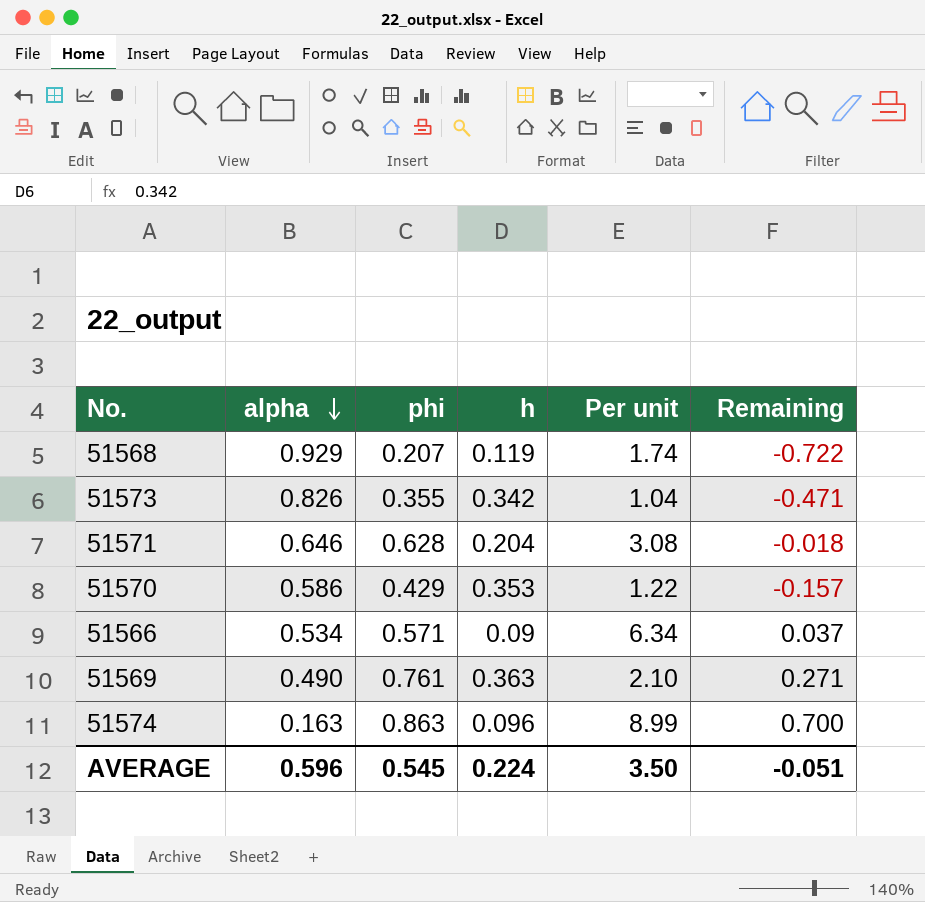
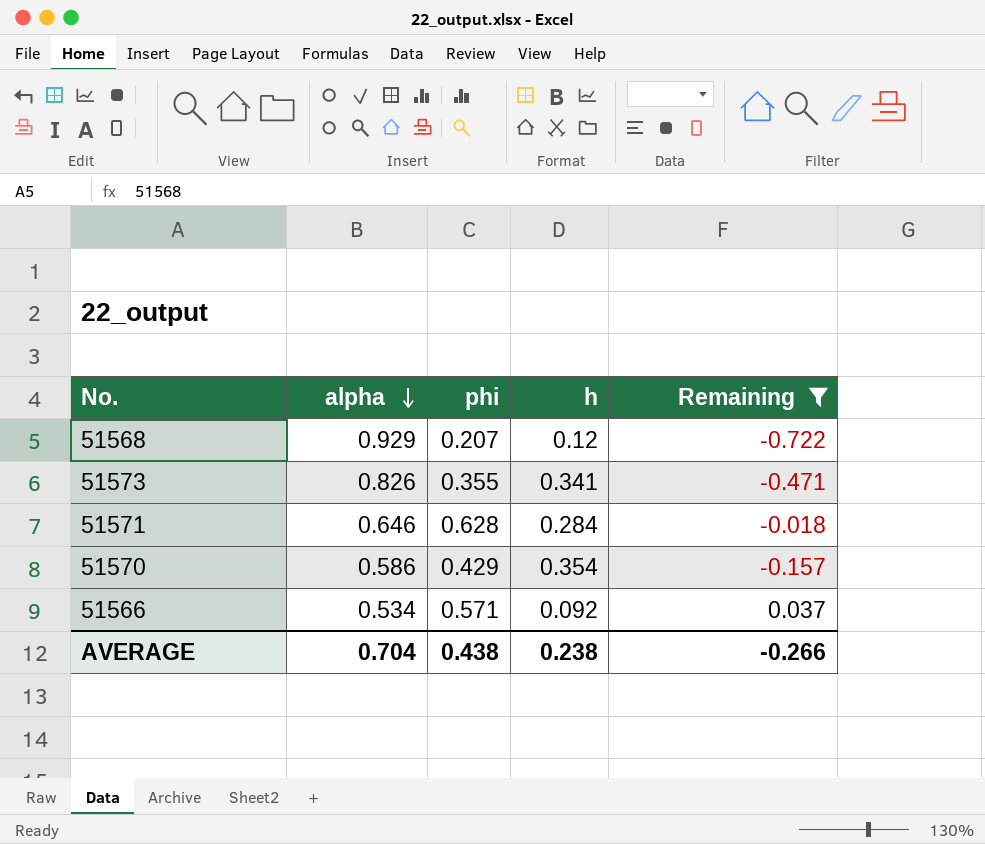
filter: none -> Remaining <= 0.037
column Per unit | formula: [phi] / [h] -> none
51568 | h: 0.119 -> 0.12
51573 | h: 0.342 -> 0.341
51571 | h: 0.204 -> 0.284
51570 | h: 0.353 -> 0.354
51566 | h: 0.09 -> 0.092
AVERAGE | alpha: 0.596 -> 0.704
AVERAGE | phi: 0.545 -> 0.438
AVERAGE | h: 0.224 -> 0.238
AVERAGE | Remaining: -0.051 -> -0.266

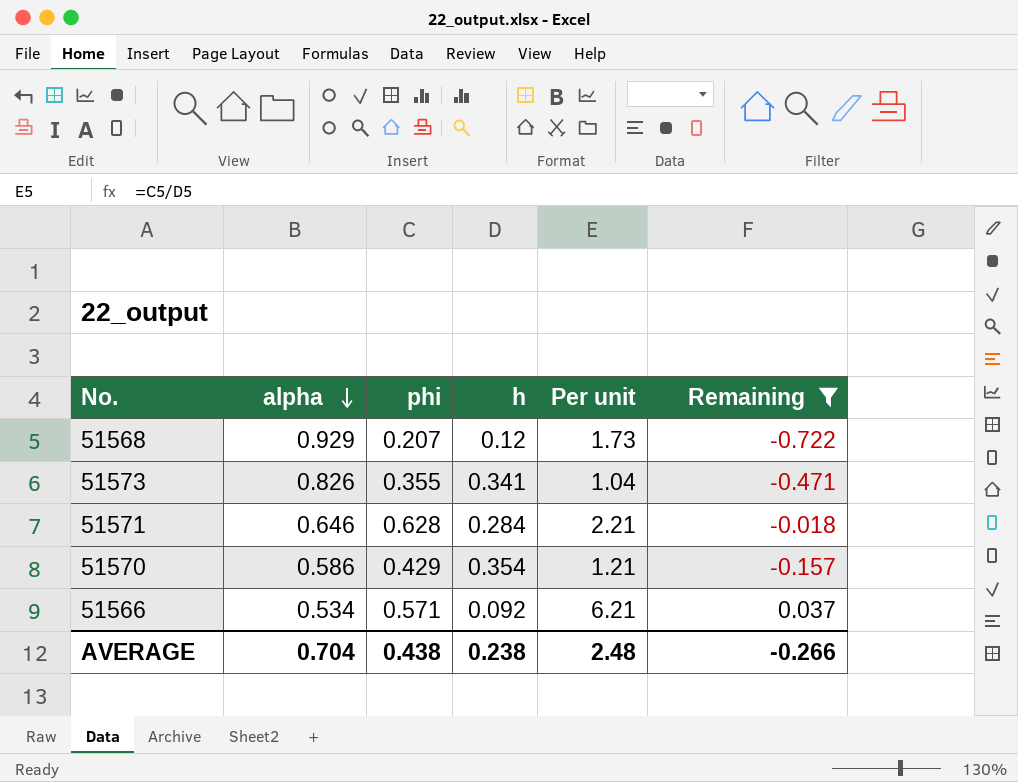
column Per unit | formula: none -> [phi] / [h]

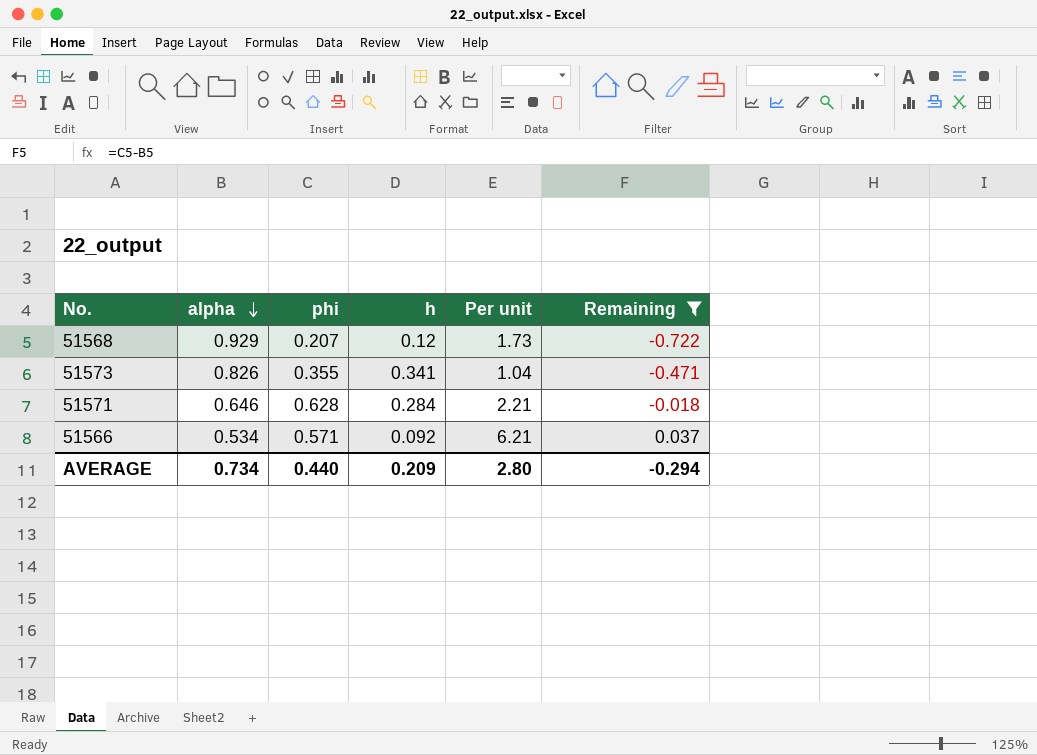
row 51570: 0.586 | 0.429 | 0.354 | 1.21 | -0.157 -> none
AVERAGE | alpha: 0.704 -> 0.734
AVERAGE | phi: 0.438 -> 0.440
AVERAGE | h: 0.238 -> 0.209
AVERAGE | Per unit: 2.48 -> 2.80
AVERAGE | Remaining: -0.266 -> -0.294

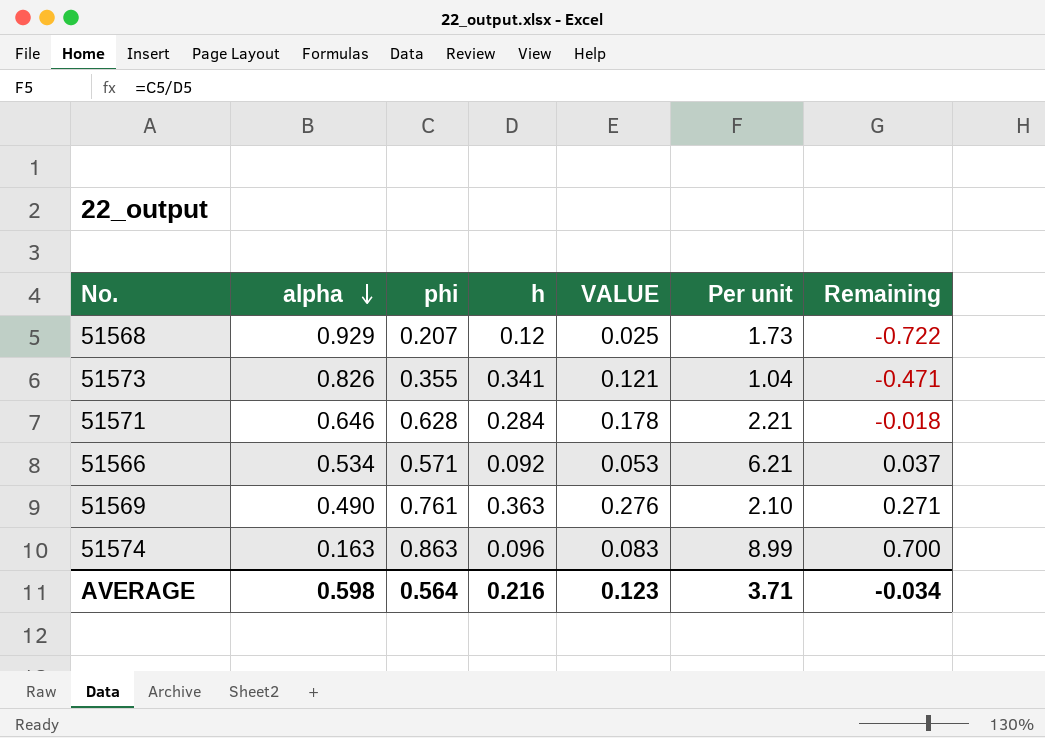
filter: Remaining <= 0.037 -> none
column VALUE | formula: none -> [phi] * [h]
AVERAGE | alpha: 0.734 -> 0.598
AVERAGE | phi: 0.440 -> 0.564
AVERAGE | h: 0.209 -> 0.216
AVERAGE | Per unit: 2.80 -> 3.71
AVERAGE | Remaining: -0.294 -> -0.034

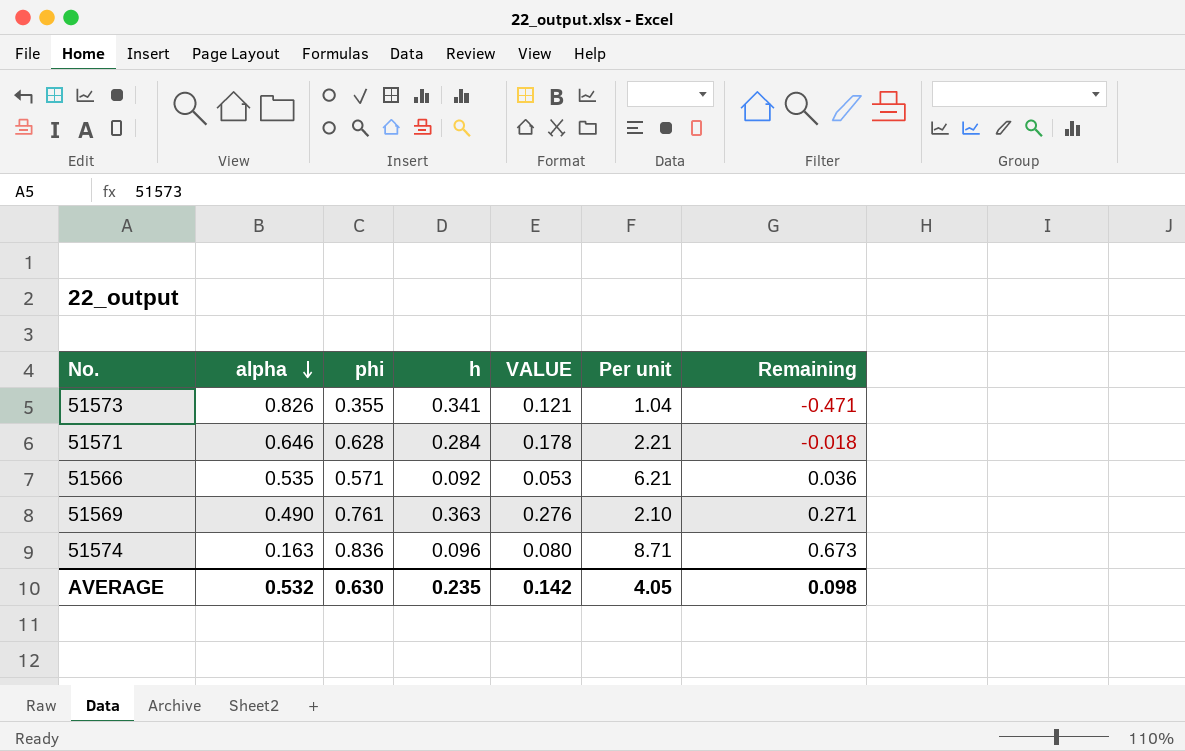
row 51568: 0.929 | 0.207 | 0.12 | 0.025 | 1.73 | -0.722 -> none
51566 | alpha: 0.534 -> 0.535
51566 | Remaining: 0.037 -> 0.036
51574 | phi: 0.863 -> 0.836
51574 | VALUE: 0.083 -> 0.080
51574 | Per unit: 8.99 -> 8.71
51574 | Remaining: 0.700 -> 0.673
AVERAGE | alpha: 0.598 -> 0.532
AVERAGE | phi: 0.564 -> 0.630
AVERAGE | h: 0.216 -> 0.235
AVERAGE | VALUE: 0.123 -> 0.142
AVERAGE | Per unit: 3.71 -> 4.05
AVERAGE | Remaining: -0.034 -> 0.098

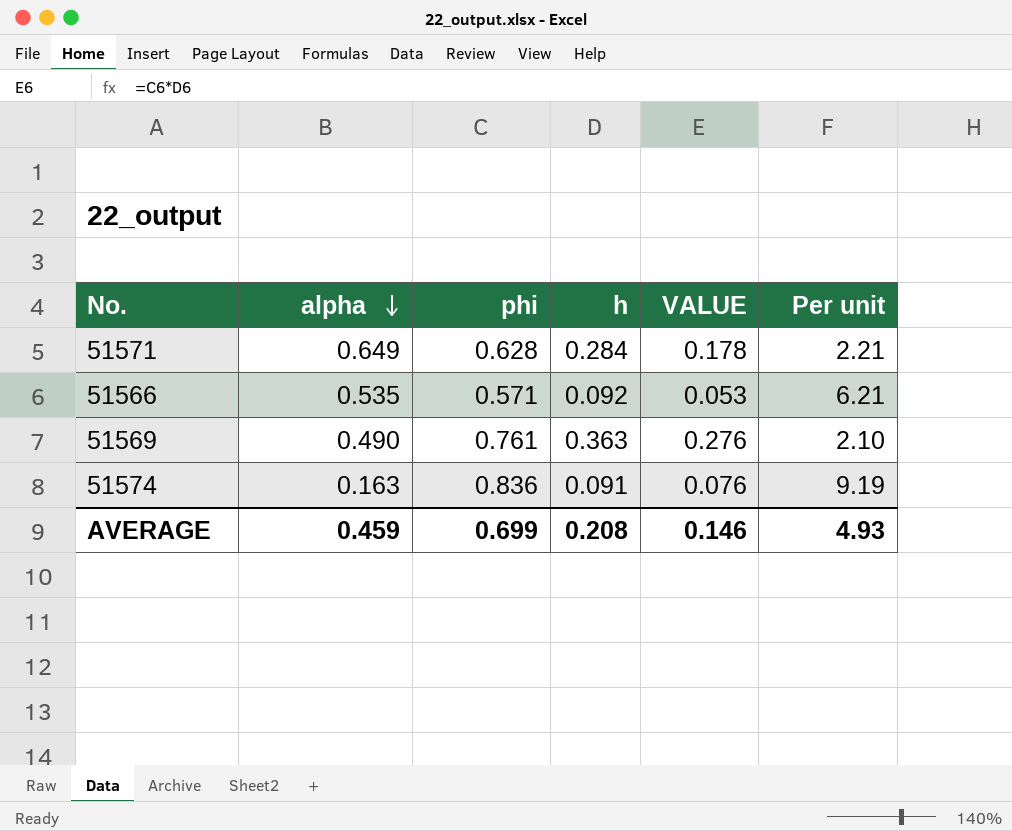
column Remaining | formula: [phi] - [alpha] -> none
row 51573: 0.826 | 0.355 | 0.341 | 0.121 | 1.04 | -0.471 -> none
51571 | alpha: 0.646 -> 0.649
51574 | h: 0.096 -> 0.091
51574 | VALUE: 0.080 -> 0.076
51574 | Per unit: 8.71 -> 9.19
AVERAGE | alpha: 0.532 -> 0.459
AVERAGE | phi: 0.630 -> 0.699
AVERAGE | h: 0.235 -> 0.208
AVERAGE | VALUE: 0.142 -> 0.146
AVERAGE | Per unit: 4.05 -> 4.93

